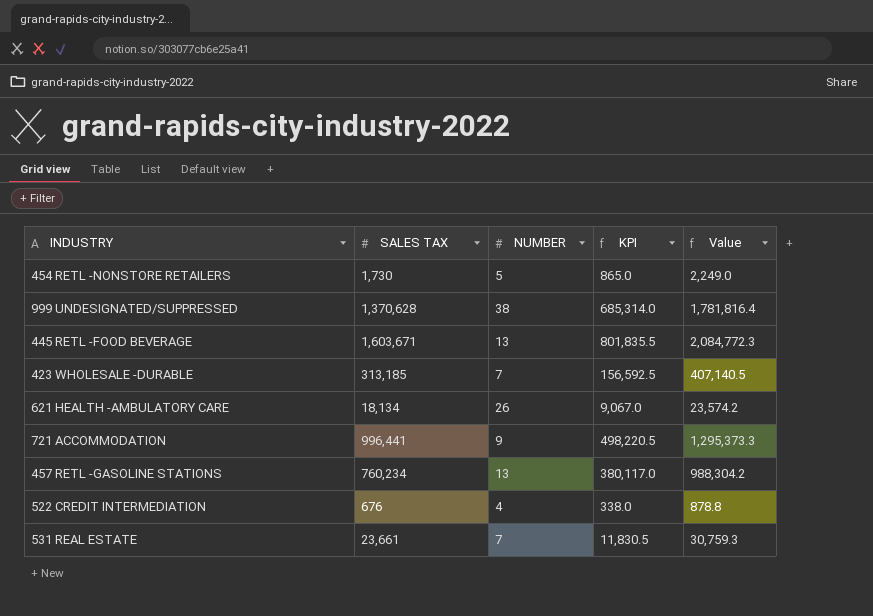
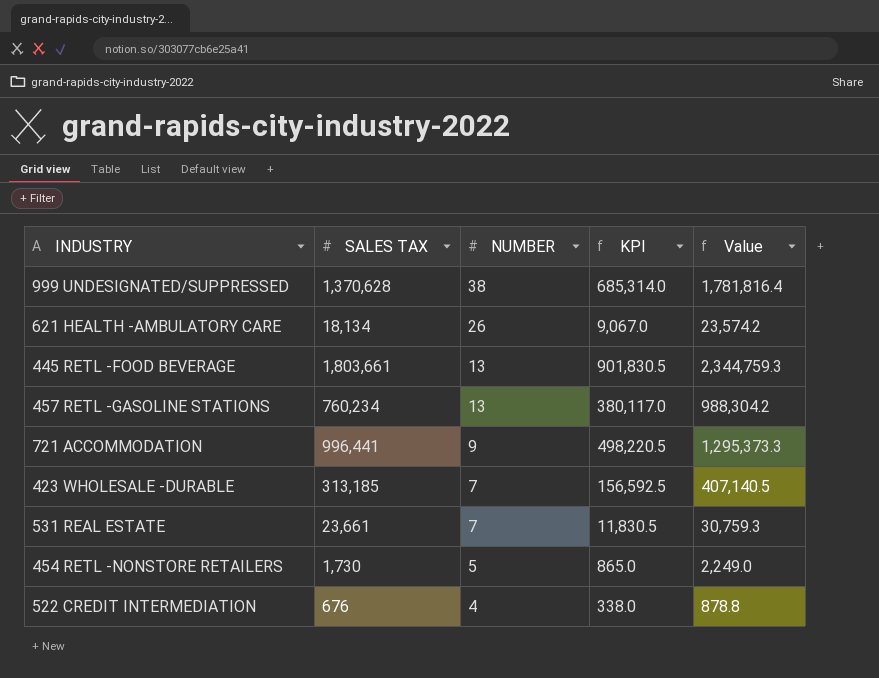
row order: none -> NUMBER descending
445 RETL -FOOD BEVERAGE | SALES TAX: 1,603,671 -> 1,803,661
445 RETL -FOOD BEVERAGE | KPI: 801,835.5 -> 901,830.5
445 RETL -FOOD BEVERAGE | Value: 2,084,772.3 -> 2,344,759.3

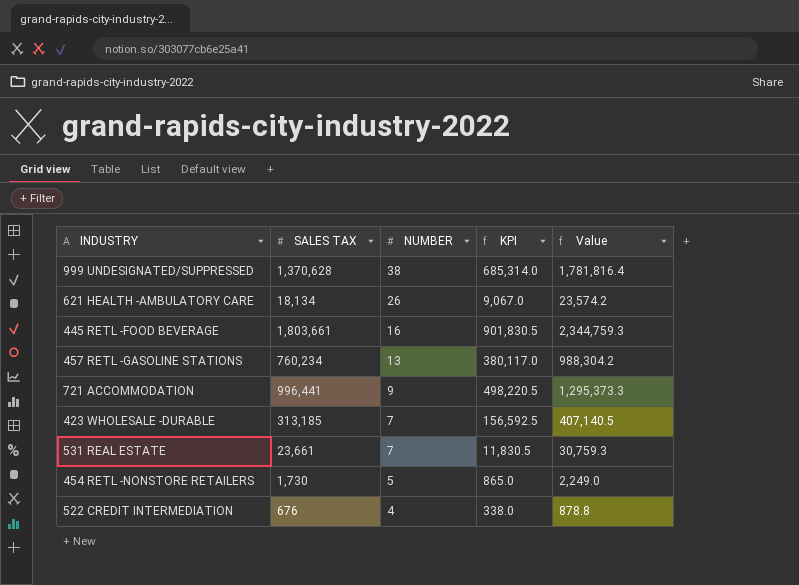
445 RETL -FOOD BEVERAGE | NUMBER: 13 -> 16

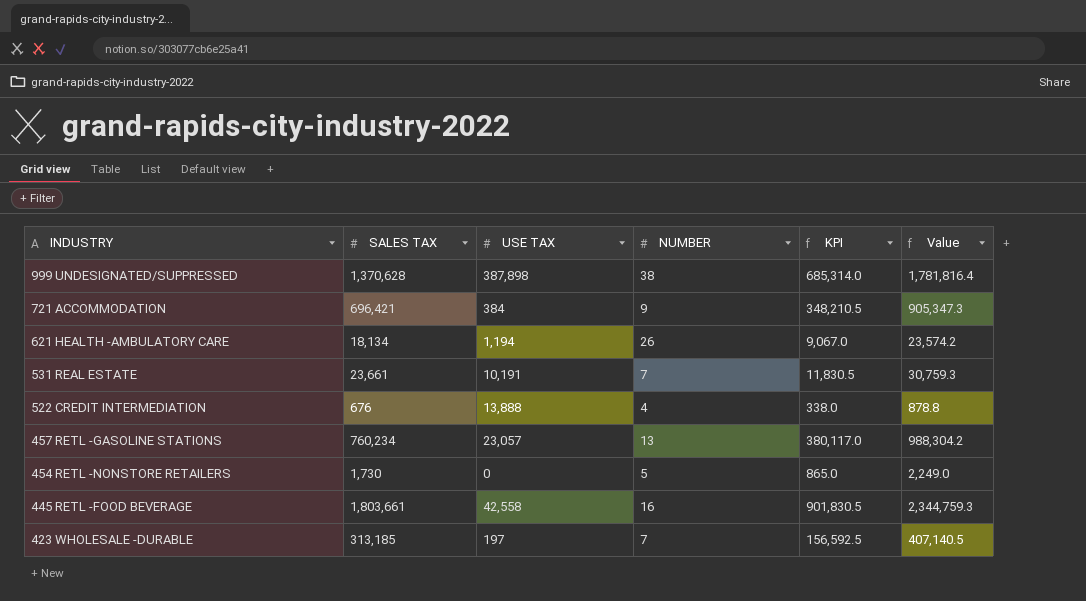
row order: NUMBER descending -> INDUSTRY descending
column USE TAX | position: none -> 3
721 ACCOMMODATION | SALES TAX: 996,441 -> 696,421
721 ACCOMMODATION | KPI: 498,220.5 -> 348,210.5
721 ACCOMMODATION | Value: 1,295,373.3 -> 905,347.3

